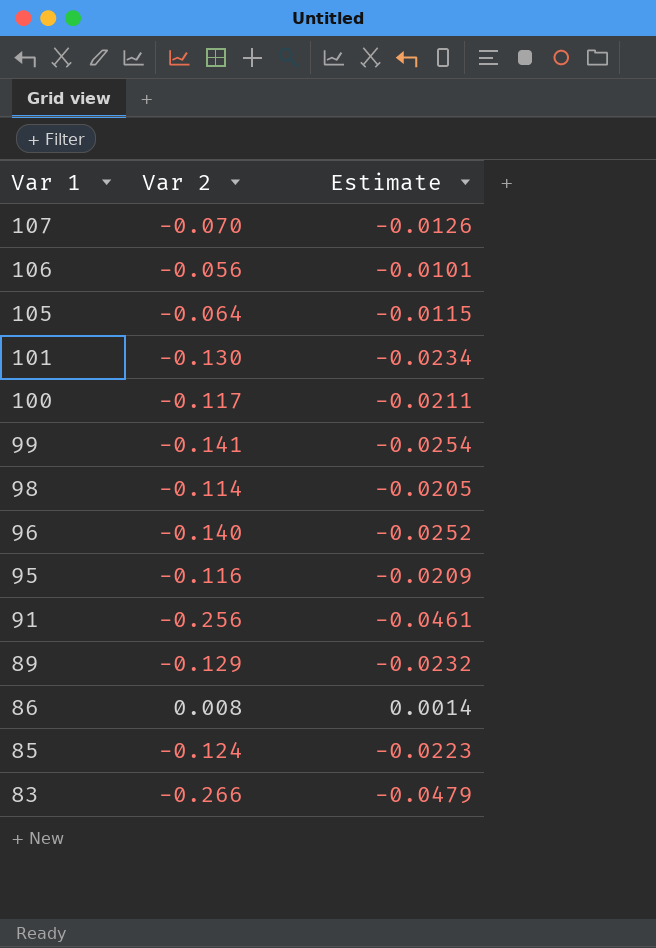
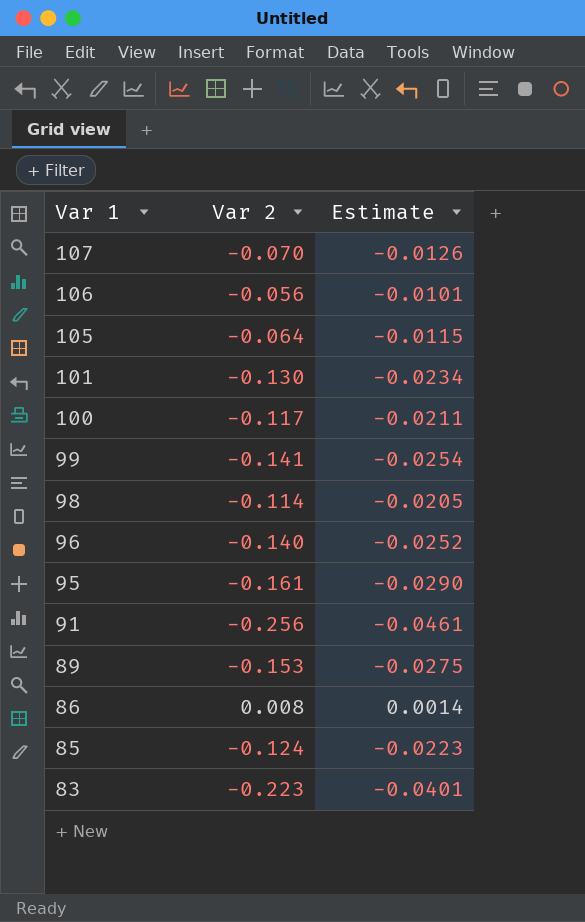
95 | Var 2: -0.116 -> -0.161
95 | Estimate: -0.0209 -> -0.0290
89 | Var 2: -0.129 -> -0.153
89 | Estimate: -0.0232 -> -0.0275
83 | Var 2: -0.266 -> -0.223
83 | Estimate: -0.0479 -> -0.0401

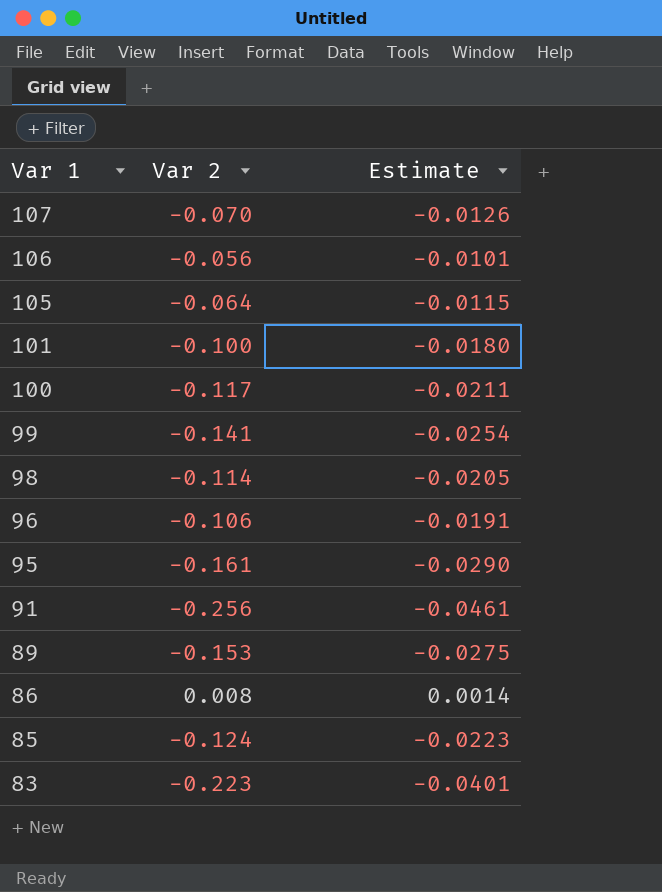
101 | Var 2: -0.130 -> -0.100
101 | Estimate: -0.0234 -> -0.0180
96 | Var 2: -0.140 -> -0.106
96 | Estimate: -0.0252 -> -0.0191

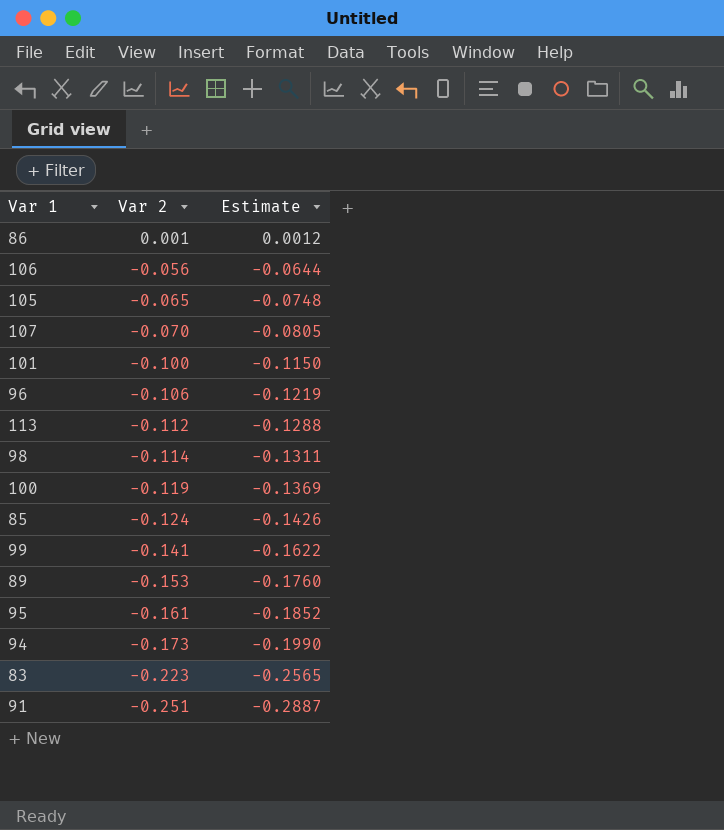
row order: Var 1 descending -> Var 2 descending
column Estimate | formula: [Var 2] * 0.18 -> [Var 2] * 1.15
86 | Var 2: 0.008 -> 0.001
105 | Var 2: -0.064 -> -0.065
row 113: none -> -0.112 | -0.1288
100 | Var 2: -0.117 -> -0.119
row 94: none -> -0.173 | -0.1990
91 | Var 2: -0.256 -> -0.251

